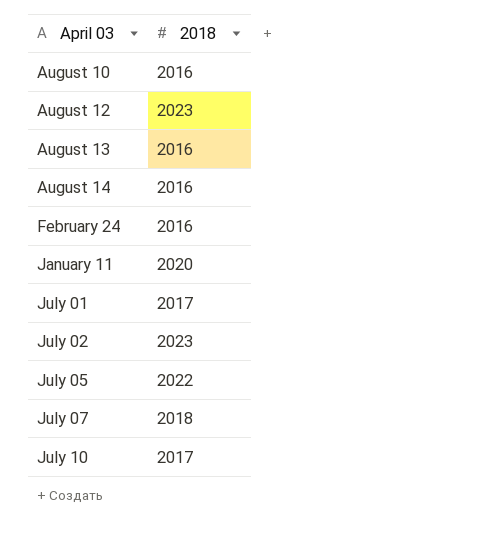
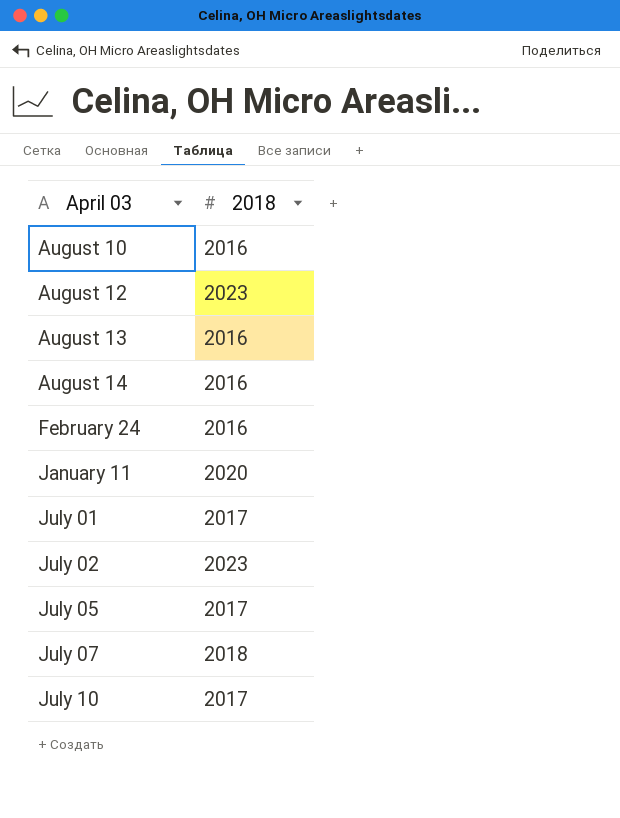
July 05 | 2018: 2022 -> 2017

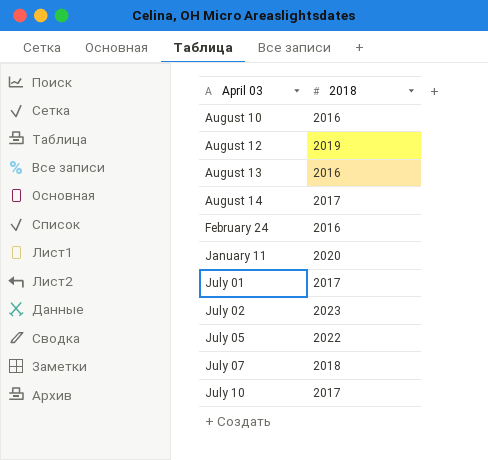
August 12 | 2018: 2023 -> 2019
August 14 | 2018: 2016 -> 2017
July 05 | 2018: 2017 -> 2022

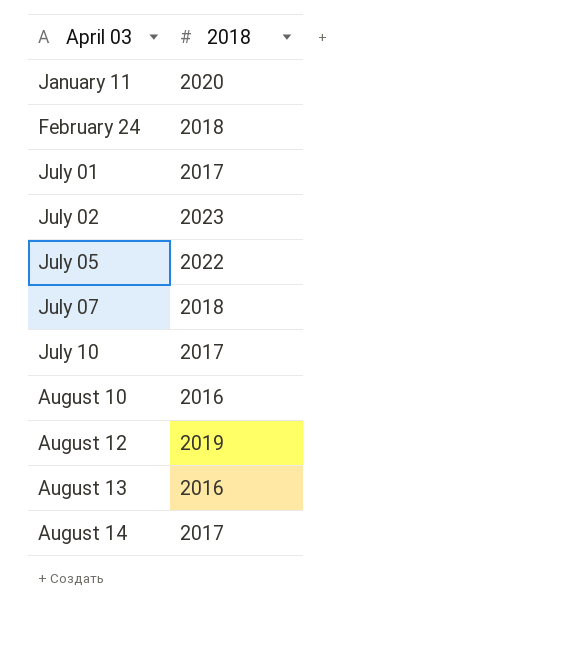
row order: none -> April 03 ascending
February 24 | 2018: 2016 -> 2018

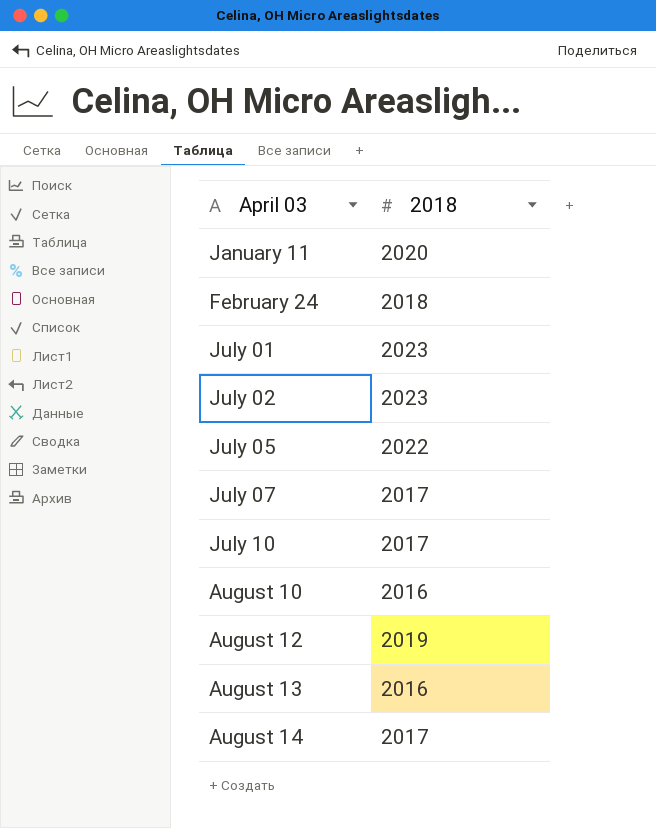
July 01 | 2018: 2017 -> 2023
July 07 | 2018: 2018 -> 2017

